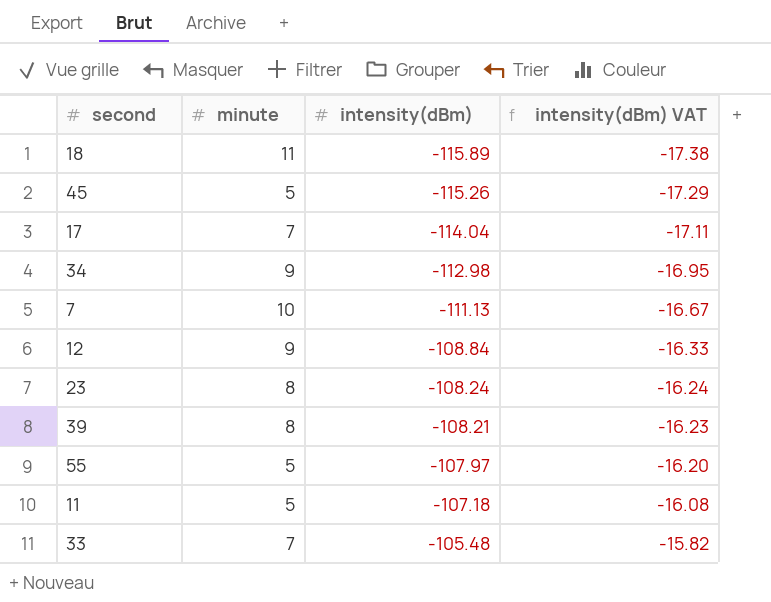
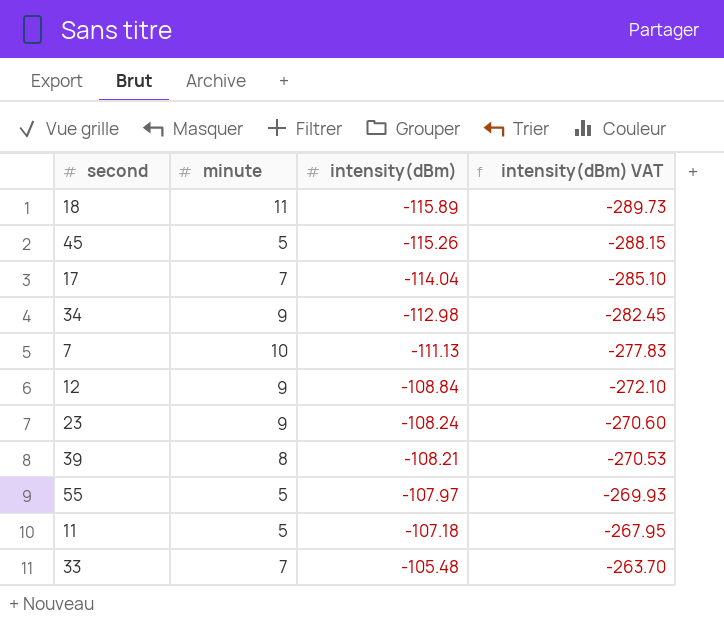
column intensity(dBm) VAT | formula: [intensity(dBm)] * 0.15 -> [intensity(dBm)] * 2.5
23 | minute: 8 -> 9

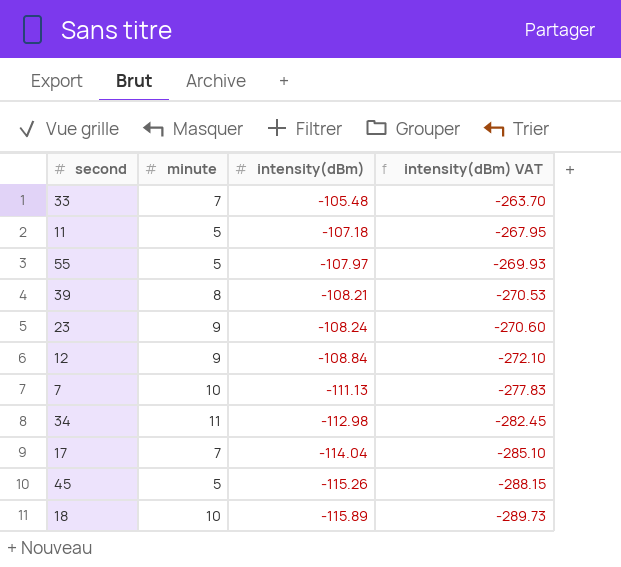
row order: intensity(dBm) ascending -> intensity(dBm) descending
34 | minute: 9 -> 11
18 | minute: 11 -> 10

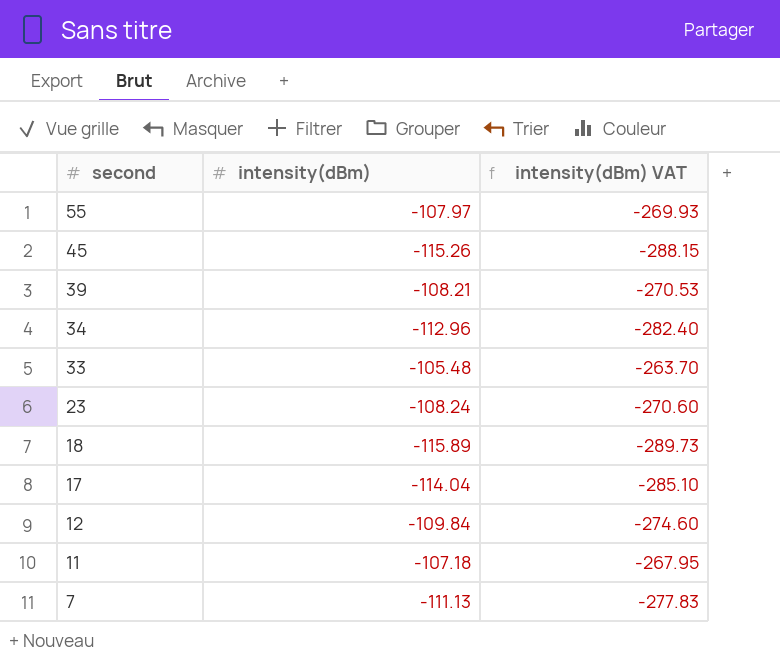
row order: intensity(dBm) descending -> second descending
column minute | position: 2 -> none
34 | intensity(dBm): -112.98 -> -112.96
34 | intensity(dBm) VAT: -282.45 -> -282.40
12 | intensity(dBm): -108.84 -> -109.84
12 | intensity(dBm) VAT: -272.10 -> -274.60

